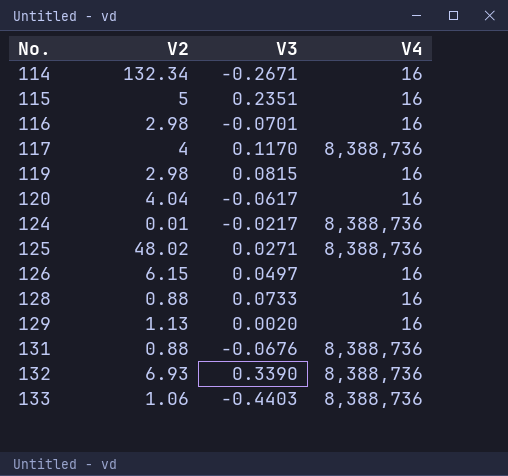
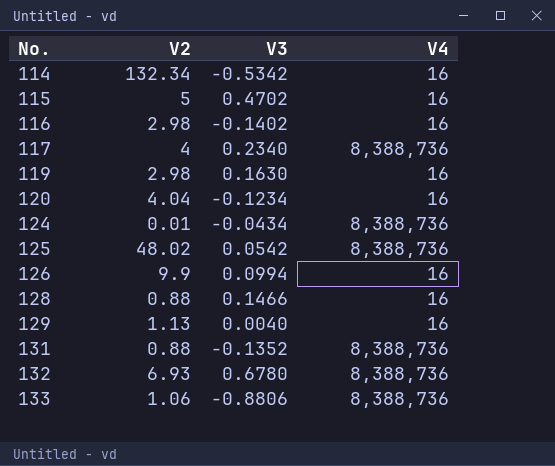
114 | V3: -0.2671 -> -0.5342
115 | V3: 0.2351 -> 0.4702
116 | V3: -0.0701 -> -0.1402
117 | V3: 0.1170 -> 0.2340
119 | V3: 0.0815 -> 0.1630
120 | V3: -0.0617 -> -0.1234
124 | V3: -0.0217 -> -0.0434
125 | V3: 0.0271 -> 0.0542
126 | V2: 6.15 -> 9.9
126 | V3: 0.0497 -> 0.0994
128 | V3: 0.0733 -> 0.1466
129 | V3: 0.0020 -> 0.0040
131 | V3: -0.0676 -> -0.1352
132 | V3: 0.3390 -> 0.6780
133 | V3: -0.4403 -> -0.8806

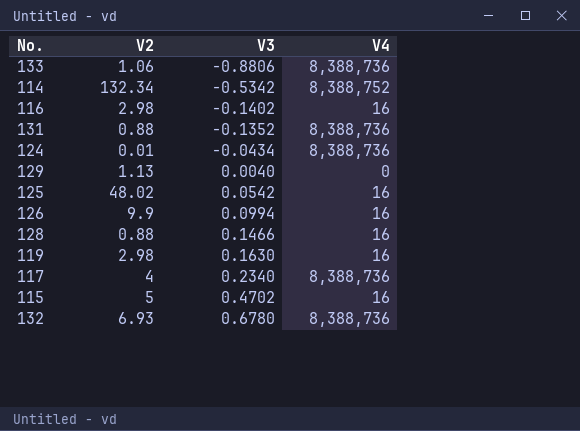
row order: No. ascending -> V3 ascending
row 120: 4.04 | -0.1234 | 16 -> none
114 | V4: 16 -> 8,388,752
129 | V4: 16 -> 0
125 | V4: 8,388,736 -> 16

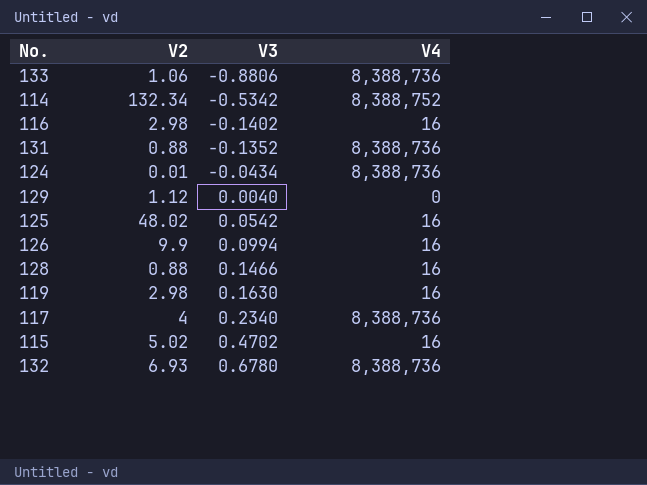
129 | V2: 1.13 -> 1.12
115 | V2: 5 -> 5.02

